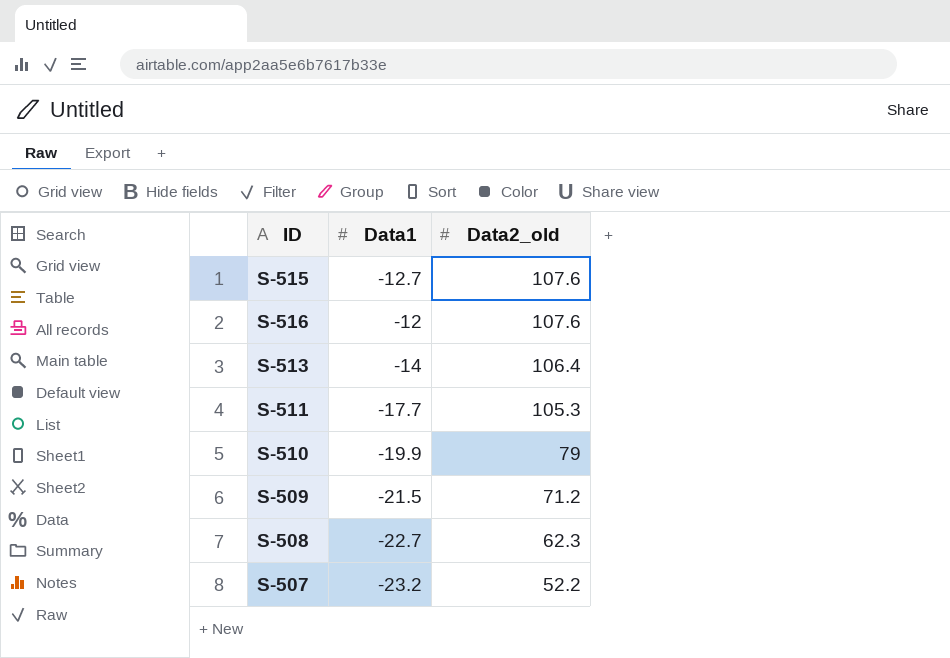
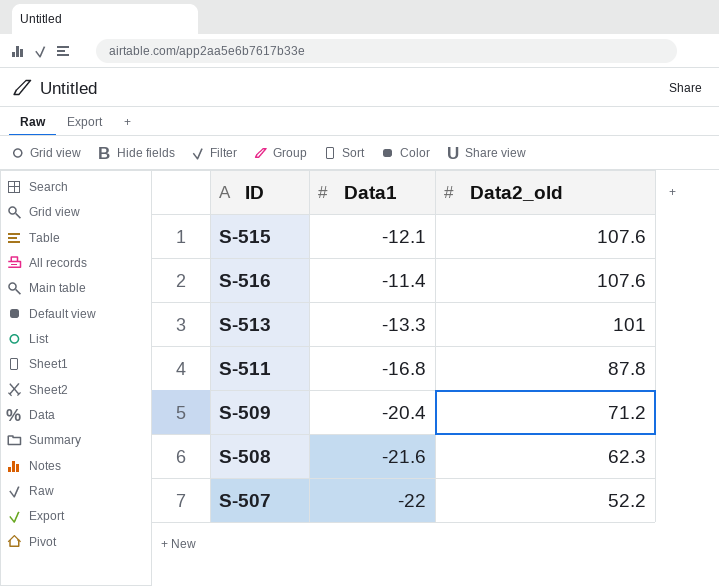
row S-510: -19.9 | 79 -> none
S-515 | Data1: -12.7 -> -12.1
S-516 | Data1: -12 -> -11.4
S-513 | Data1: -14 -> -13.3
S-513 | Data2_old: 106.4 -> 101
S-511 | Data1: -17.7 -> -16.8
S-511 | Data2_old: 105.3 -> 87.8
S-509 | Data1: -21.5 -> -20.4
S-508 | Data1: -22.7 -> -21.6
S-507 | Data1: -23.2 -> -22

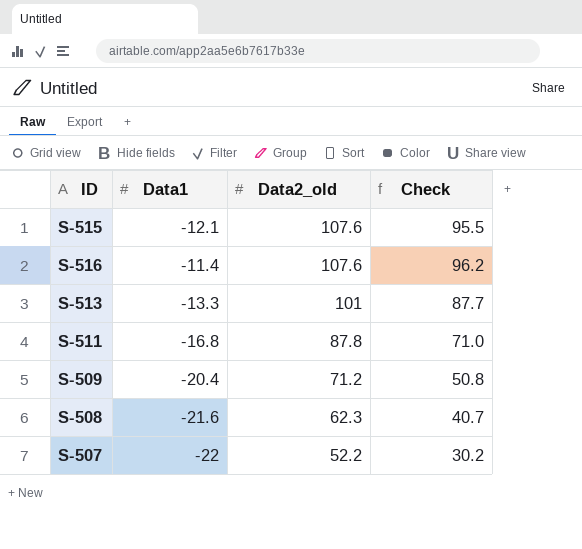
column Check | formula: none -> [Data1] + [Data2_old]

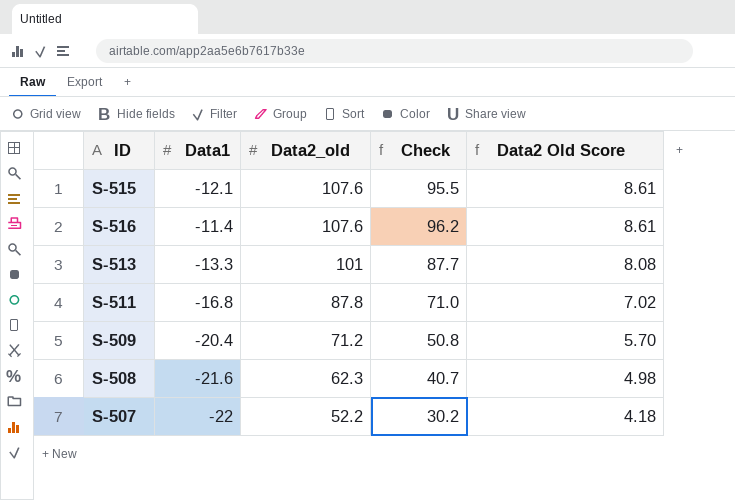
column Data2 Old Score | formula: none -> [Data2_old] * 0.08

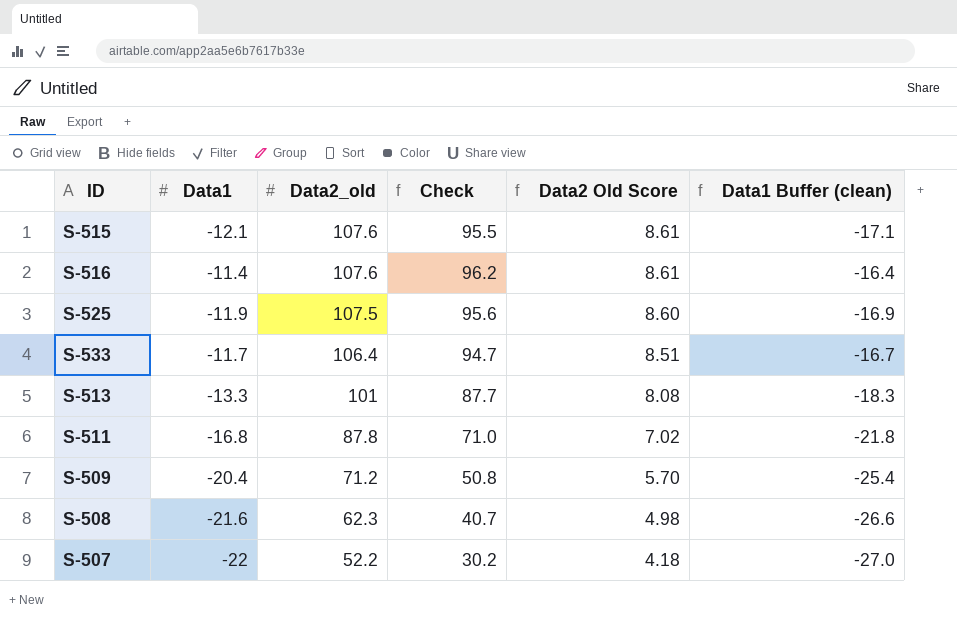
column Data1 Buffer (clean) | formula: none -> [Data1] - 5
row S-525: none -> -11.9 | 107.5 | 95.6 | 8.60 | -16.9
row S-533: none -> -11.7 | 106.4 | 94.7 | 8.51 | -16.7

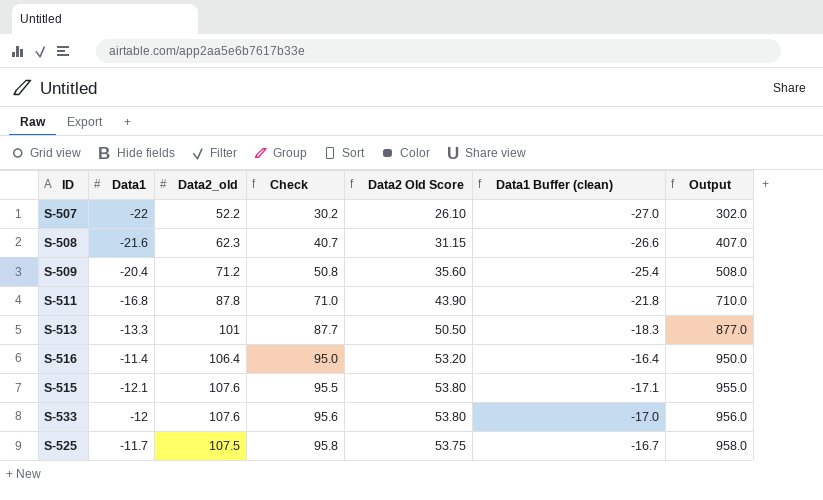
row order: Data2_old descending -> Check ascending
column Data2 Old Score | formula: [Data2_old] * 0.08 -> [Data2_old] * 0.5
column Output | formula: none -> [Check] * 10
S-516 | Data2_old: 107.6 -> 106.4
S-516 | Check: 96.2 -> 95.0
S-533 | Data1: -11.7 -> -12
S-533 | Data2_old: 106.4 -> 107.6
S-533 | Check: 94.7 -> 95.6
S-533 | Data1 Buffer (clean): -16.7 -> -17.0
S-525 | Data1: -11.9 -> -11.7
S-525 | Check: 95.6 -> 95.8
S-525 | Data1 Buffer (clean): -16.9 -> -16.7

